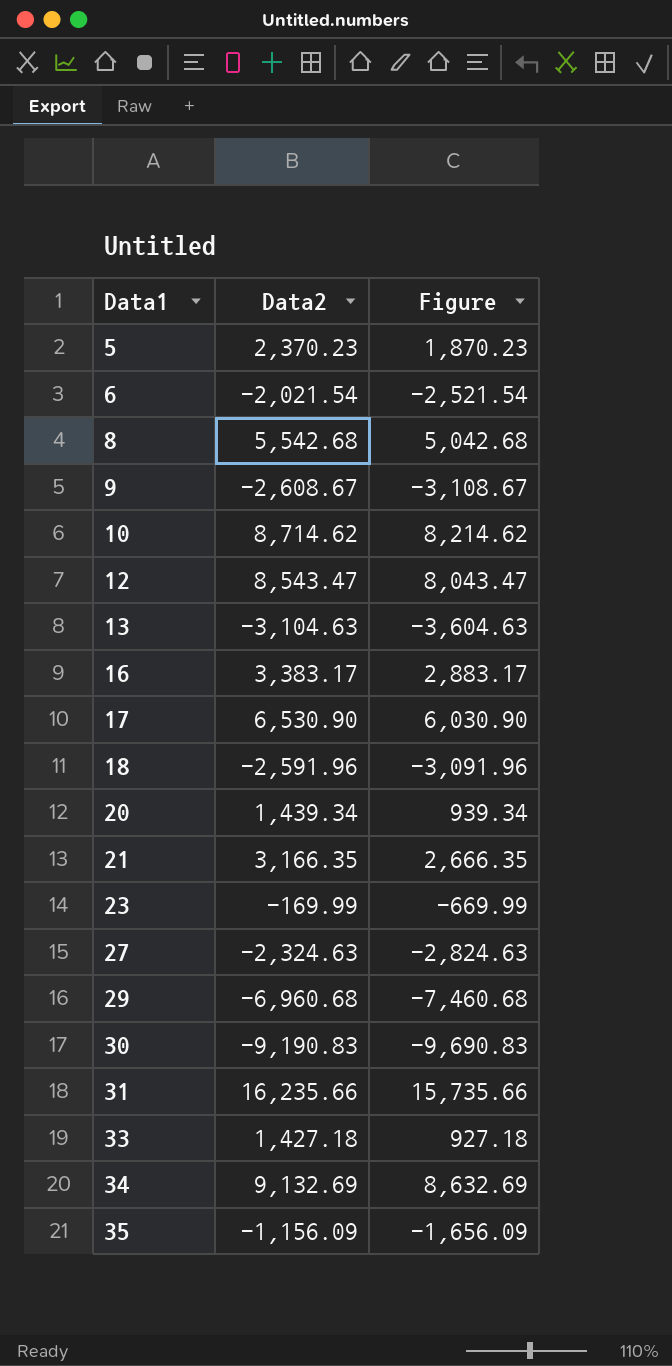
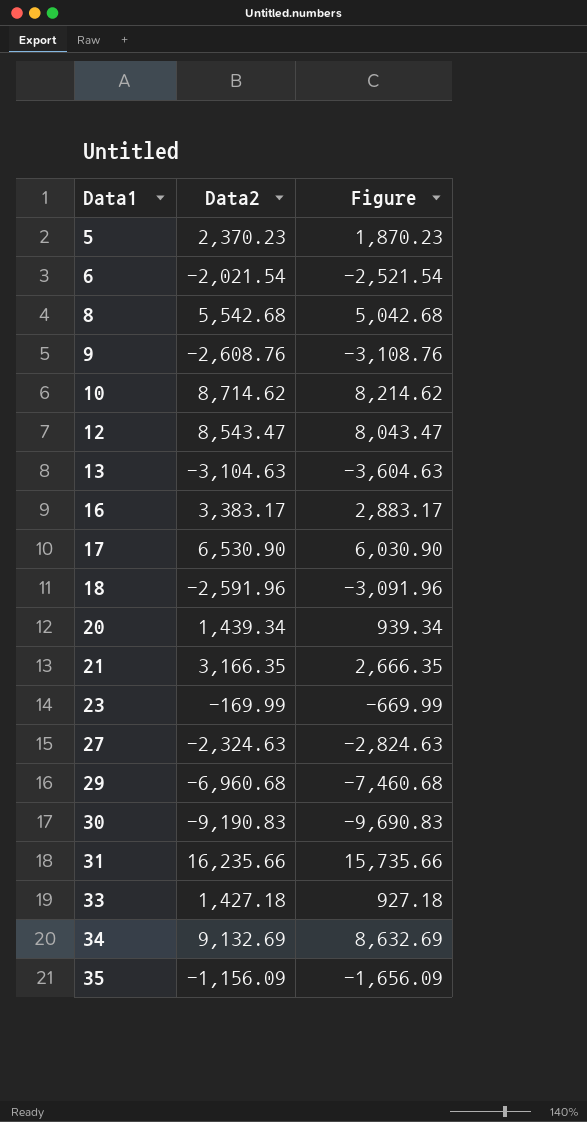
9 | Data2: -2,608.67 -> -2,608.76
9 | Figure: -3,108.67 -> -3,108.76

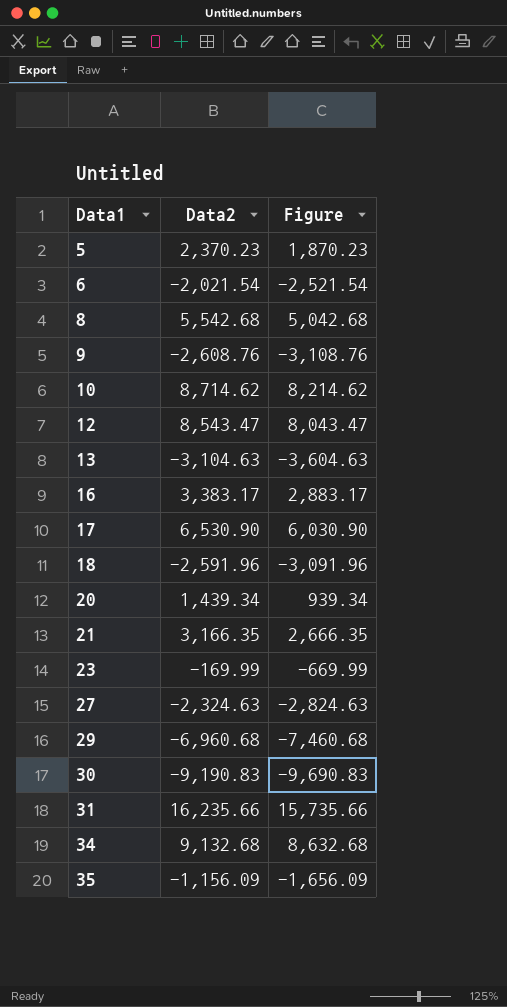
row 33: 1,427.18 | 927.18 -> none
34 | Data2: 9,132.69 -> 9,132.68
34 | Figure: 8,632.69 -> 8,632.68

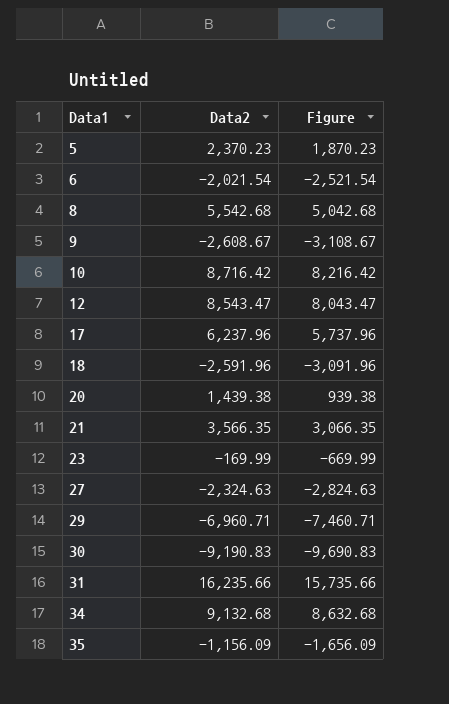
row 13: -3,104.63 | -3,604.63 -> none
row 16: 3,383.17 | 2,883.17 -> none
9 | Data2: -2,608.76 -> -2,608.67
9 | Figure: -3,108.76 -> -3,108.67
10 | Data2: 8,714.62 -> 8,716.42
10 | Figure: 8,214.62 -> 8,216.42
17 | Data2: 6,530.90 -> 6,237.96
17 | Figure: 6,030.90 -> 5,737.96
20 | Data2: 1,439.34 -> 1,439.38
20 | Figure: 939.34 -> 939.38
21 | Data2: 3,166.35 -> 3,566.35
21 | Figure: 2,666.35 -> 3,066.35
29 | Data2: -6,960.68 -> -6,960.71
29 | Figure: -7,460.68 -> -7,460.71

